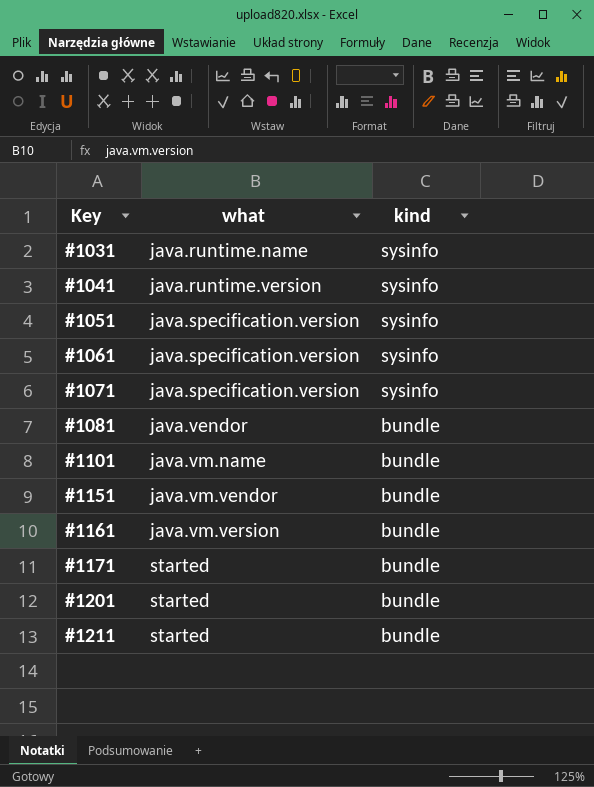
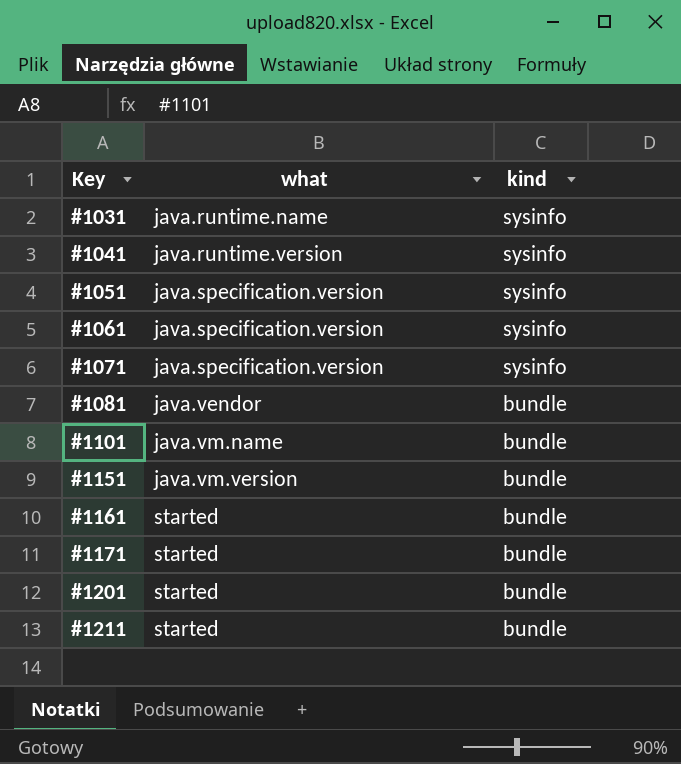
#1151 | what: java.vm.vendor -> java.vm.version
#1161 | what: java.vm.version -> started

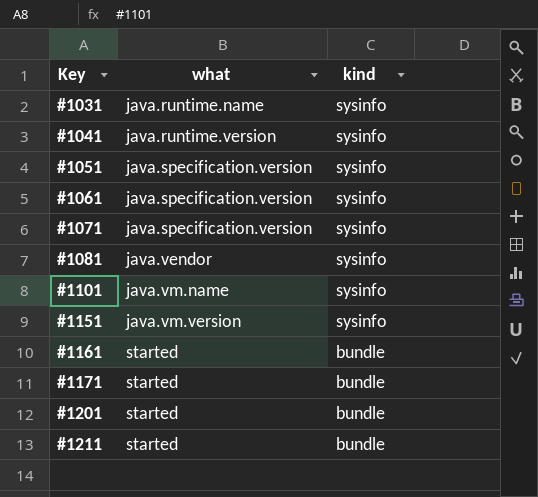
#1081 | kind: bundle -> sysinfo
#1101 | kind: bundle -> sysinfo
#1151 | kind: bundle -> sysinfo

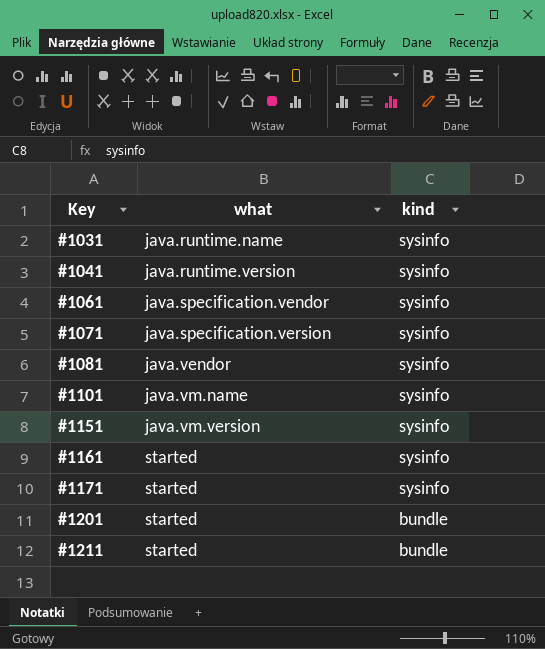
row #1051: java.specification.version | sysinfo -> none
#1061 | what: java.specification.version -> java.specification.vendor
#1161 | kind: bundle -> sysinfo
#1171 | kind: bundle -> sysinfo

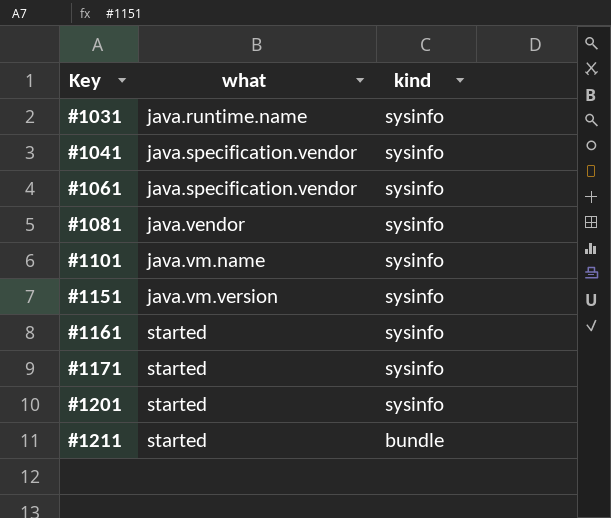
row #1071: java.specification.version | sysinfo -> none
#1041 | what: java.runtime.version -> java.specification.vendor
#1201 | kind: bundle -> sysinfo

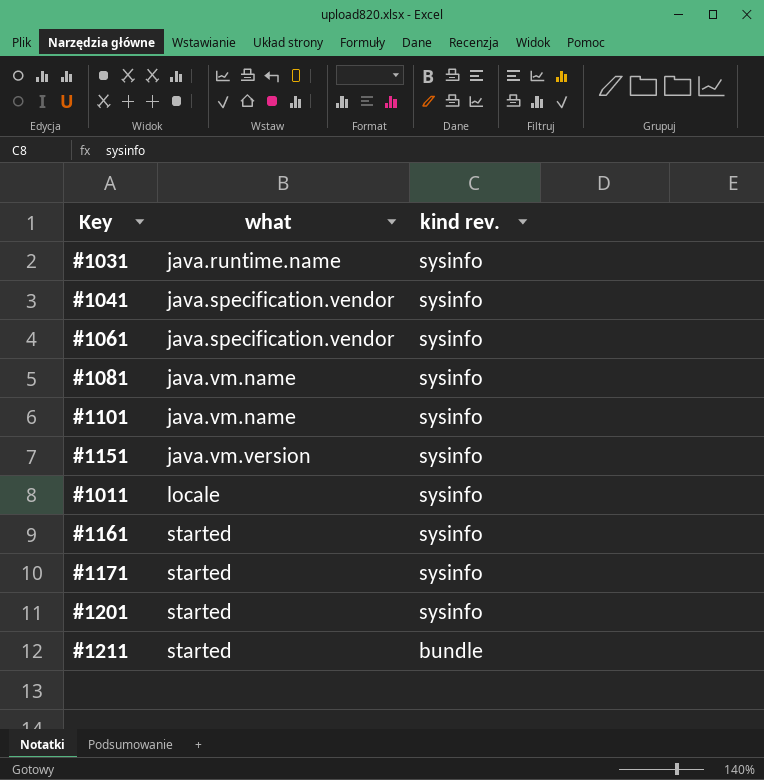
column name: kind -> kind rev.
#1081 | what: java.vendor -> java.vm.name
row #1011: none -> locale | sysinfo

